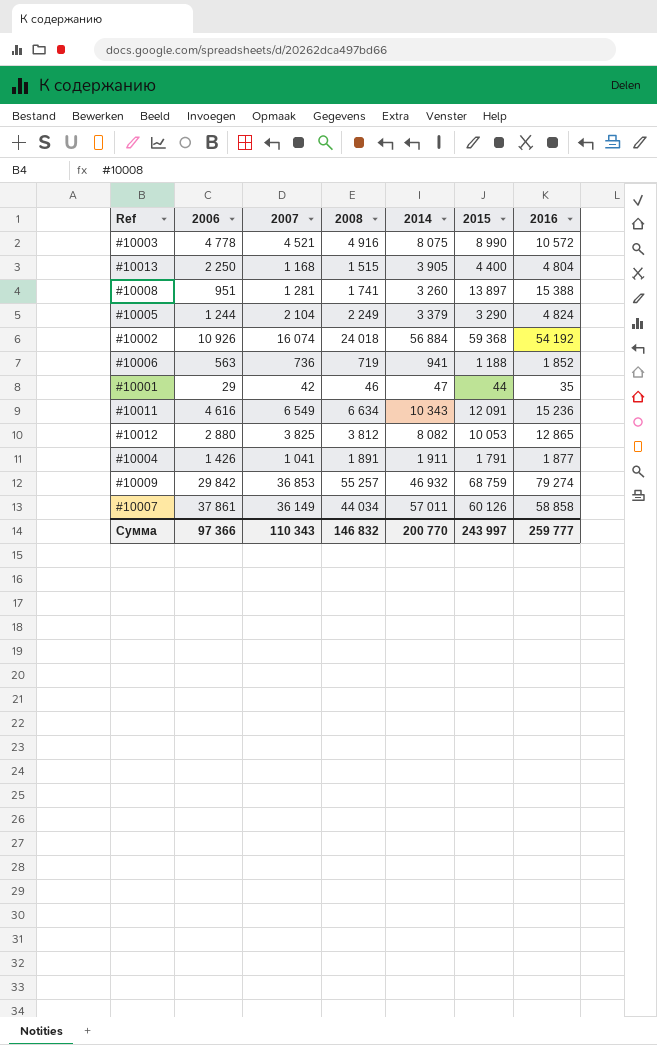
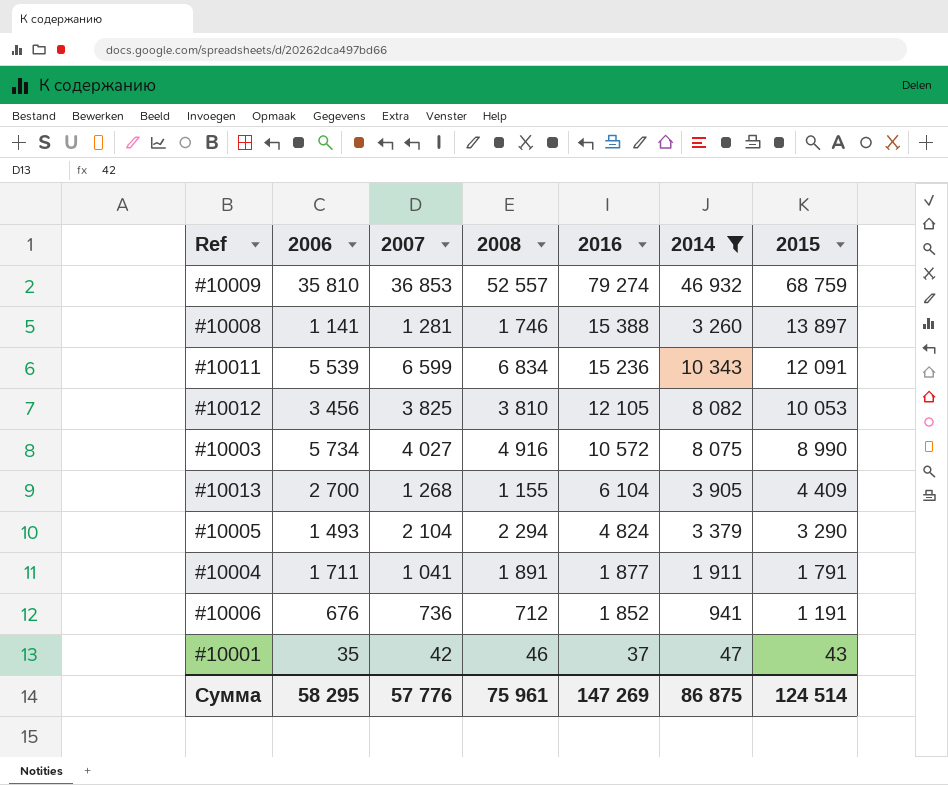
filter: none -> 2014 <= 46 932
row order: none -> 2016 descending
column 2016 | position: 7 -> 5
#10009 | 2006: 29 842 -> 35 810
#10009 | 2008: 55 257 -> 52 557
#10008 | 2006: 951 -> 1 141
#10008 | 2008: 1 741 -> 1 746
#10011 | 2006: 4 616 -> 5 539
#10011 | 2007: 6 549 -> 6 599
#10011 | 2008: 6 634 -> 6 834
#10012 | 2006: 2 880 -> 3 456
#10012 | 2008: 3 812 -> 3 810
#10012 | 2016: 12 865 -> 12 105
#10003 | 2006: 4 778 -> 5 734
#10003 | 2007: 4 521 -> 4 027
#10013 | 2006: 2 250 -> 2 700
#10013 | 2007: 1 168 -> 1 268
#10013 | 2008: 1 515 -> 1 155
#10013 | 2016: 4 804 -> 6 104
#10013 | 2015: 4 400 -> 4 409
#10005 | 2006: 1 244 -> 1 493
#10005 | 2008: 2 249 -> 2 294
#10004 | 2006: 1 426 -> 1 711
#10006 | 2006: 563 -> 676
#10006 | 2008: 719 -> 712
#10006 | 2015: 1 188 -> 1 191
#10001 | 2006: 29 -> 35
#10001 | 2016: 35 -> 37
#10001 | 2015: 44 -> 43
Сумма | 2006: 97 366 -> 58 295
Сумма | 2007: 110 343 -> 57 776
Сумма | 2008: 146 832 -> 75 961
Сумма | 2016: 259 777 -> 147 269
Сумма | 2014: 200 770 -> 86 875
Сумма | 2015: 243 997 -> 124 514

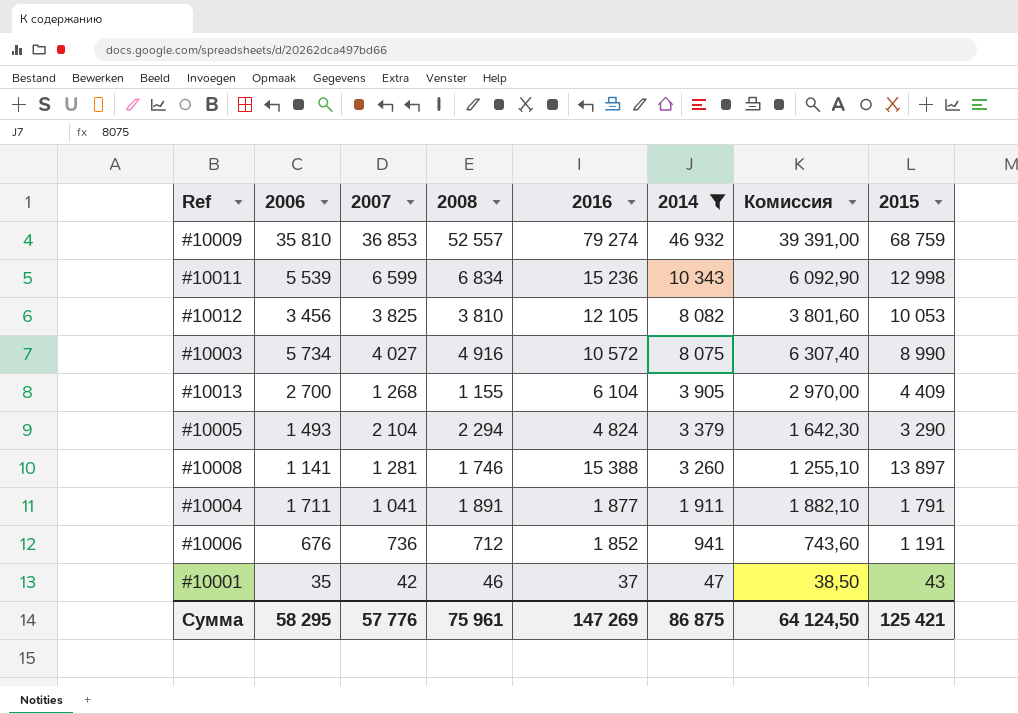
row order: 2016 descending -> 2014 descending
column Комиссия | formula: none -> [2006] * 1,1
#10011 | 2015: 12 091 -> 12 998
Сумма | 2015: 124 514 -> 125 421

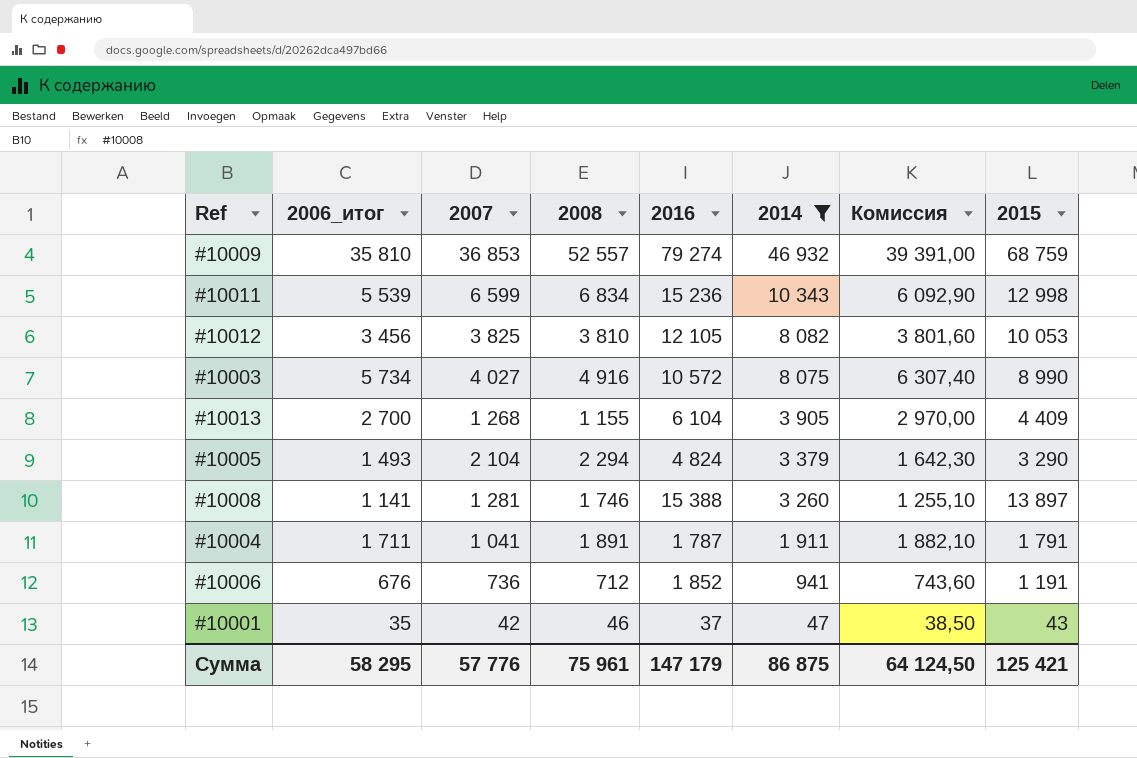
column name: 2006 -> 2006_итог
#10004 | 2016: 1 877 -> 1 787
Сумма | 2016: 147 269 -> 147 179

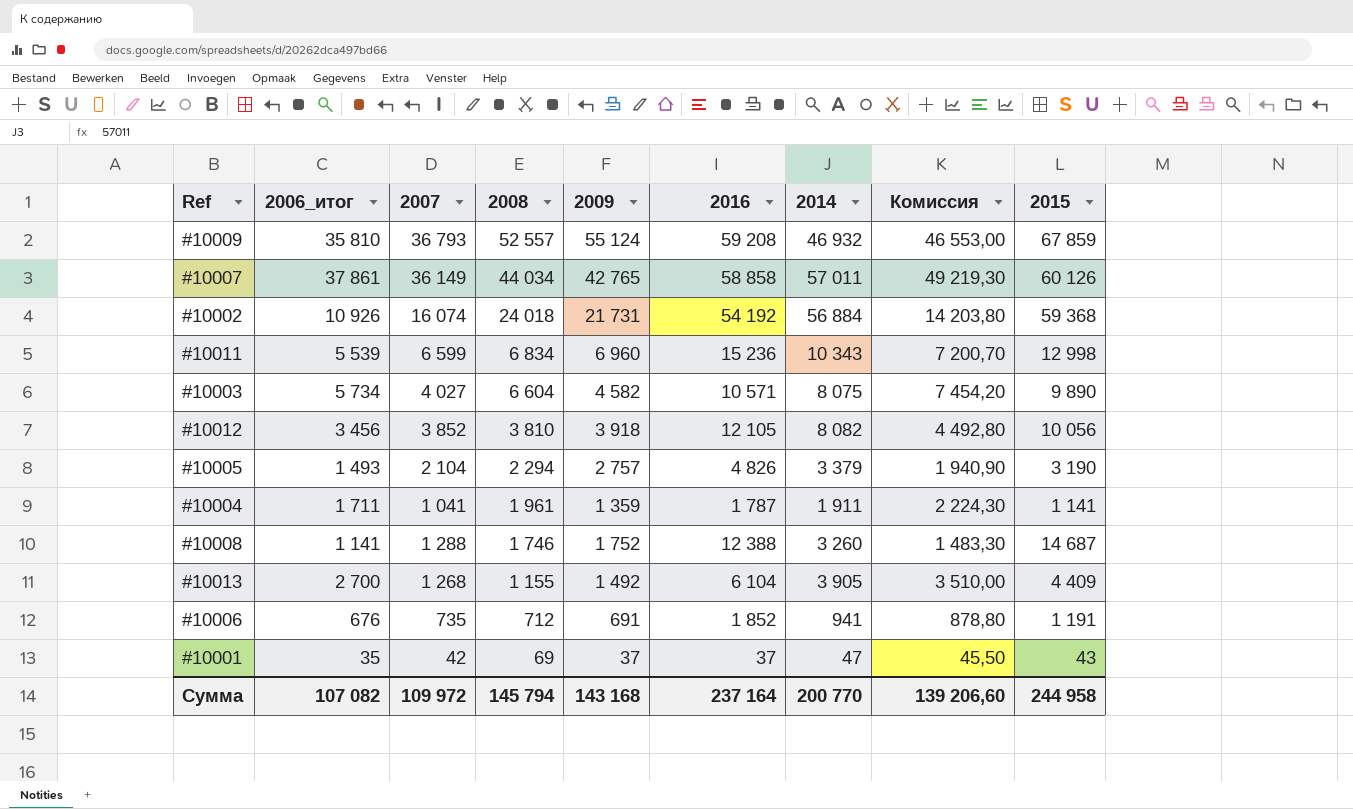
filter: 2014 <= 46 932 -> none
row order: 2014 descending -> 2008 descending
column 2009 | position: none -> 5
column Комиссия | formula: [2006_итог] * 1,1 -> [2006_итог] * 1,3
#10009 | 2007: 36 853 -> 36 793
#10009 | 2016: 79 274 -> 59 208
#10009 | 2015: 68 759 -> 67 859
#10003 | 2008: 4 916 -> 6 604
#10003 | 2016: 10 572 -> 10 571
#10003 | 2015: 8 990 -> 9 890
#10012 | 2007: 3 825 -> 3 852
#10012 | 2015: 10 053 -> 10 056
#10005 | 2016: 4 824 -> 4 826
#10005 | 2015: 3 290 -> 3 190
#10004 | 2008: 1 891 -> 1 961
#10004 | 2015: 1 791 -> 1 141
#10008 | 2007: 1 281 -> 1 288
#10008 | 2016: 15 388 -> 12 388
#10008 | 2015: 13 897 -> 14 687
#10006 | 2007: 736 -> 735
#10001 | 2008: 46 -> 69
Сумма | 2006_итог: 58 295 -> 107 082
Сумма | 2007: 57 776 -> 109 972
Сумма | 2008: 75 961 -> 145 794
Сумма | 2016: 147 179 -> 237 164
Сумма | 2014: 86 875 -> 200 770
Сумма | Комиссия: 64 124,50 -> 139 206,60
Сумма | 2015: 125 421 -> 244 958

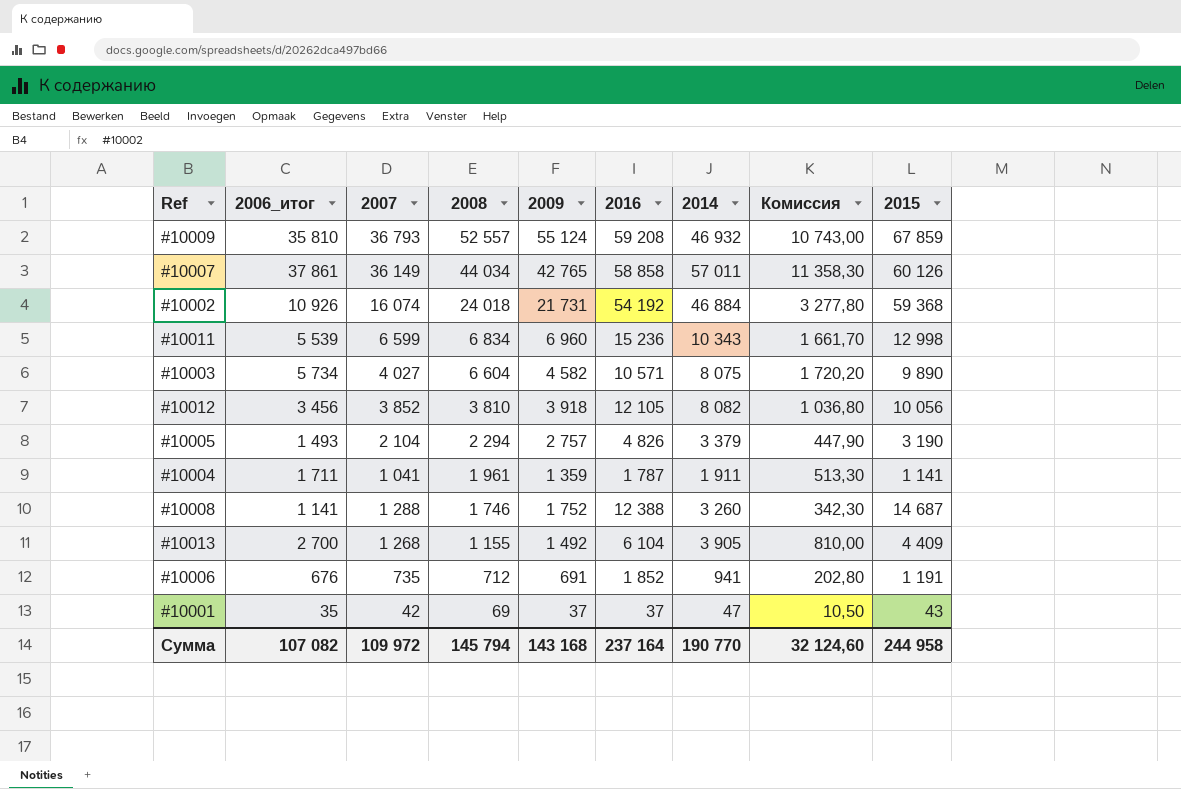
column Комиссия | formula: [2006_итог] * 1,3 -> [2006_итог] * 0,3
#10002 | 2014: 56 884 -> 46 884
Сумма | 2014: 200 770 -> 190 770
Сумма | Комиссия: 139 206,60 -> 32 124,60

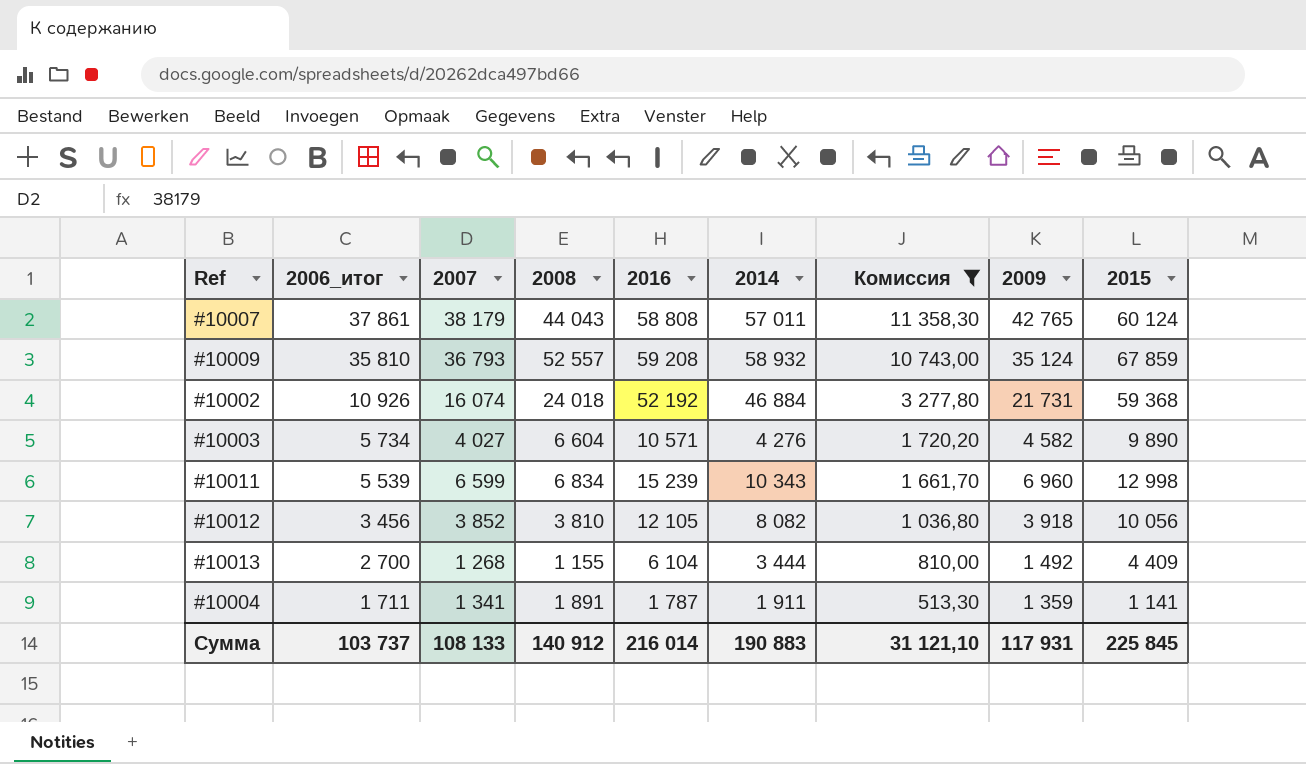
filter: none -> Комиссия >= 513,30
row order: 2008 descending -> 2006_итог descending
column 2009 | position: 5 -> 8
#10007 | 2007: 36 149 -> 38 179
#10007 | 2008: 44 034 -> 44 043
#10007 | 2016: 58 858 -> 58 808
#10007 | 2015: 60 126 -> 60 124
#10009 | 2014: 46 932 -> 58 932
#10009 | 2009: 55 124 -> 35 124
#10002 | 2016: 54 192 -> 52 192
#10003 | 2014: 8 075 -> 4 276
#10011 | 2016: 15 236 -> 15 239
#10013 | 2014: 3 905 -> 3 444
#10004 | 2007: 1 041 -> 1 341
#10004 | 2008: 1 961 -> 1 891
Сумма | 2006_итог: 107 082 -> 103 737
Сумма | 2007: 109 972 -> 108 133
Сумма | 2008: 145 794 -> 140 912
Сумма | 2016: 237 164 -> 216 014
Сумма | 2014: 190 770 -> 190 883
Сумма | Комиссия: 32 124,60 -> 31 121,10
Сумма | 2009: 143 168 -> 117 931
Сумма | 2015: 244 958 -> 225 845

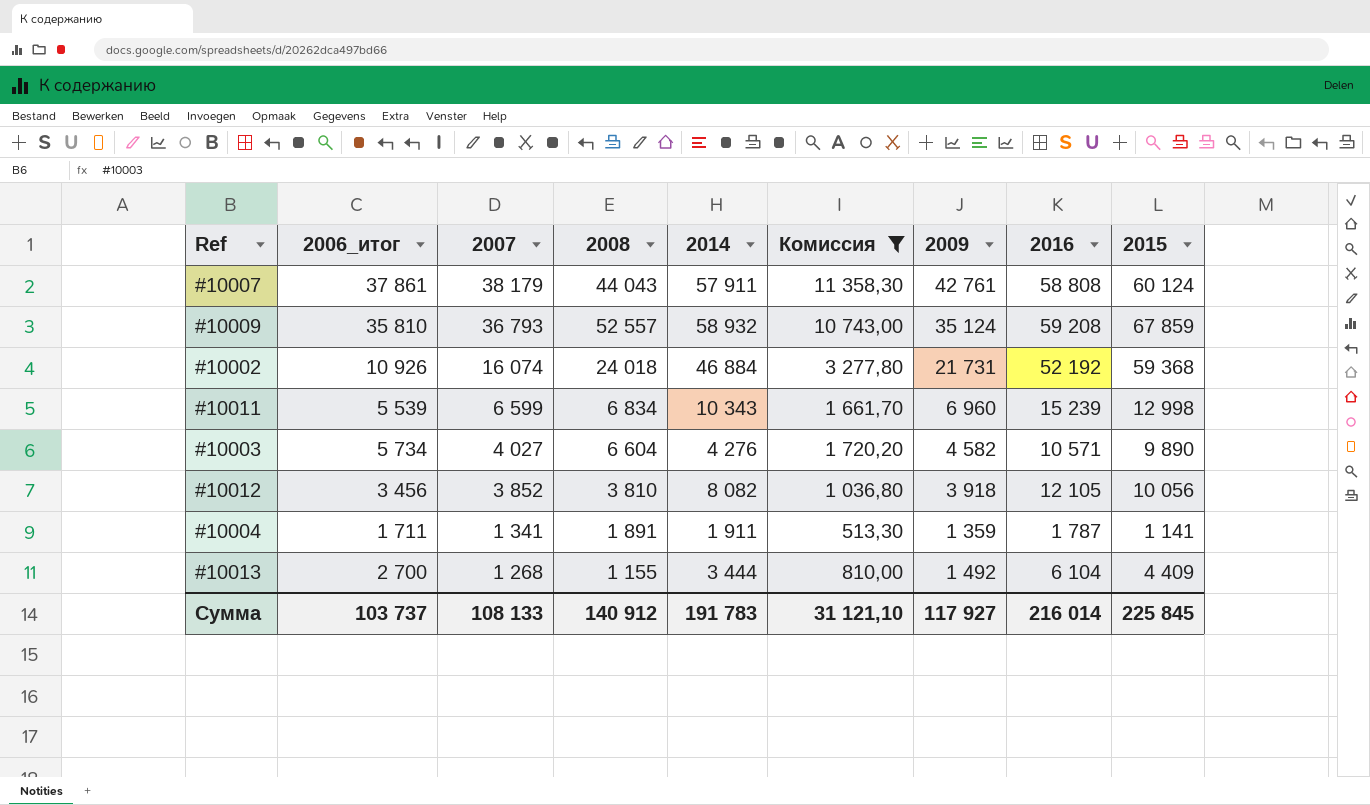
row order: 2006_итог descending -> 2007 descending
column 2016 | position: 5 -> 8
#10007 | 2014: 57 011 -> 57 911
#10007 | 2009: 42 765 -> 42 761
Сумма | 2014: 190 883 -> 191 783
Сумма | 2009: 117 931 -> 117 927

